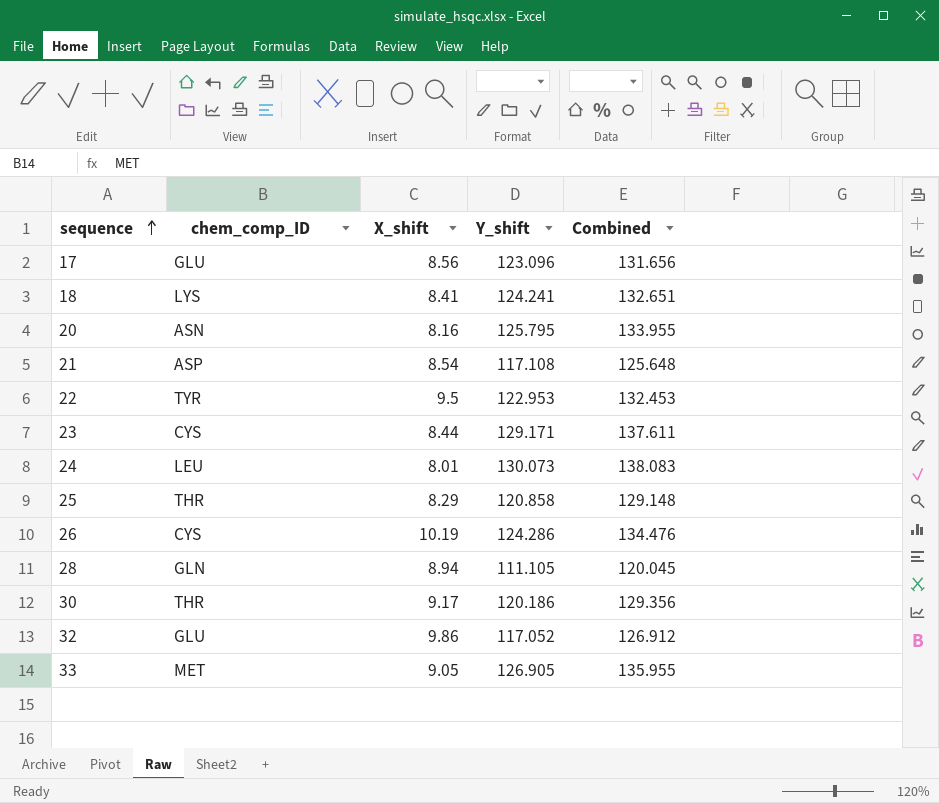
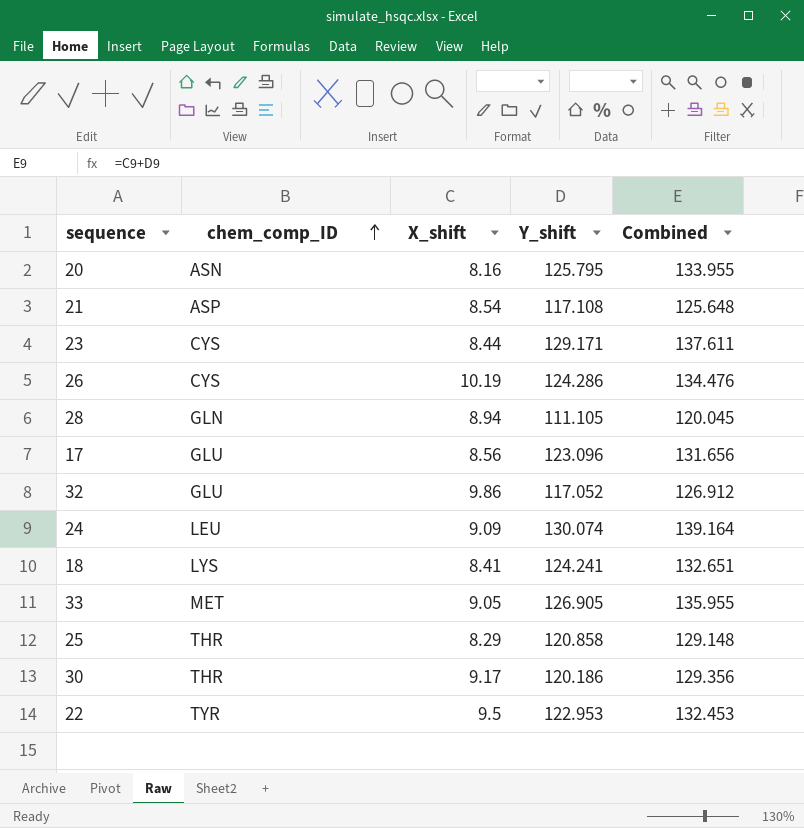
row order: sequence ascending -> chem_comp_ID ascending
24 | X_shift: 8.01 -> 9.09
24 | Y_shift: 130.073 -> 130.074
24 | Combined: 138.083 -> 139.164

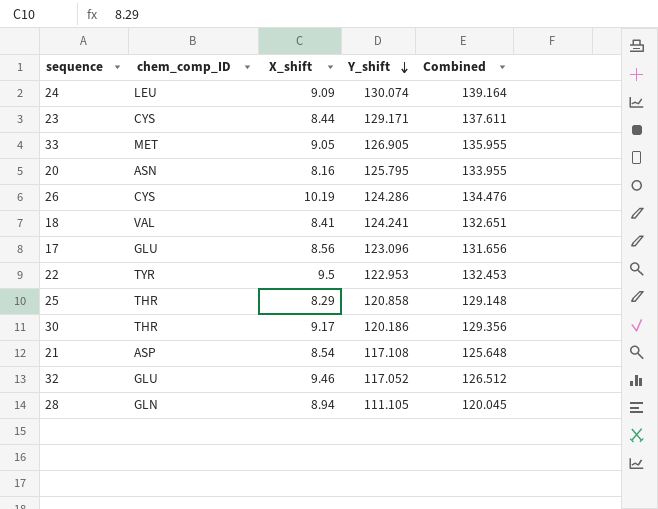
row order: chem_comp_ID ascending -> Y_shift descending
18 | chem_comp_ID: LYS -> VAL
32 | X_shift: 9.86 -> 9.46
32 | Combined: 126.912 -> 126.512

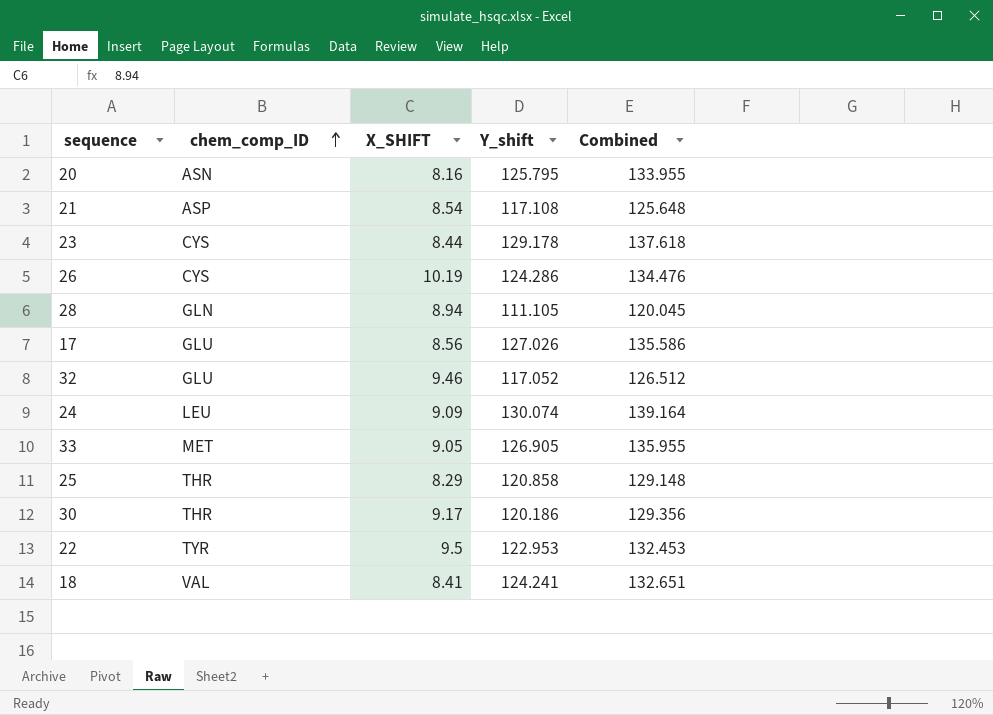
row order: Y_shift descending -> chem_comp_ID ascending
column name: X_shift -> X_SHIFT
23 | Y_shift: 129.171 -> 129.178
23 | Combined: 137.611 -> 137.618
17 | Y_shift: 123.096 -> 127.026
17 | Combined: 131.656 -> 135.586

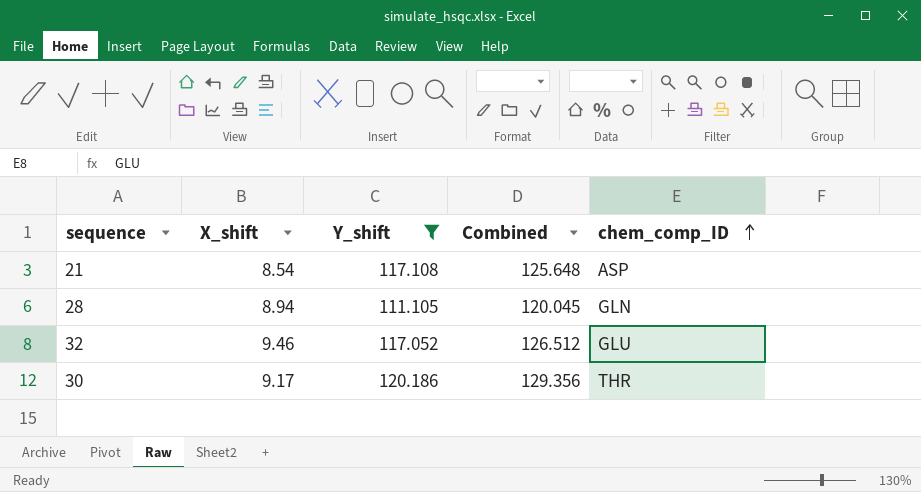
filter: none -> Y_shift <= 120.186
column name: X_SHIFT -> X_shift
column chem_comp_ID | position: 2 -> 5

